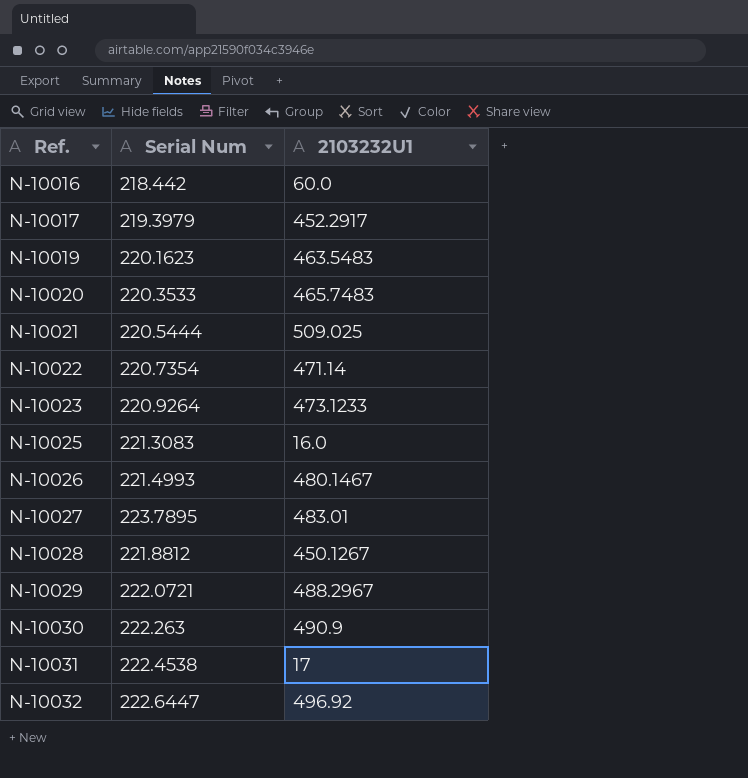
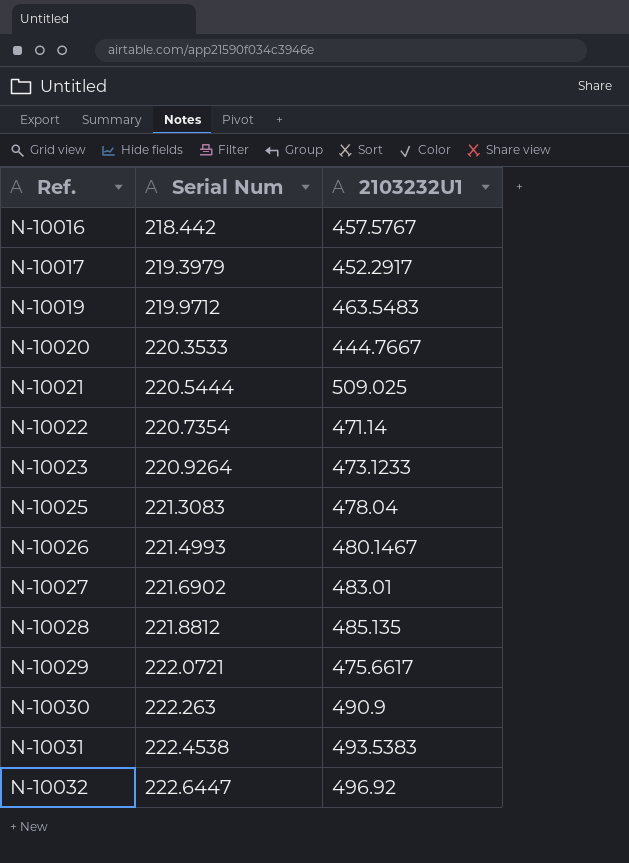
N-10016 | 2103232U1: 60.0 -> 457.5767
N-10019 | Serial Num: 220.1623 -> 219.9712
N-10020 | 2103232U1: 465.7483 -> 444.7667
N-10025 | 2103232U1: 16.0 -> 478.04
N-10027 | Serial Num: 223.7895 -> 221.6902
N-10028 | 2103232U1: 450.1267 -> 485.135
N-10029 | 2103232U1: 488.2967 -> 475.6617
N-10031 | 2103232U1: 17 -> 493.5383

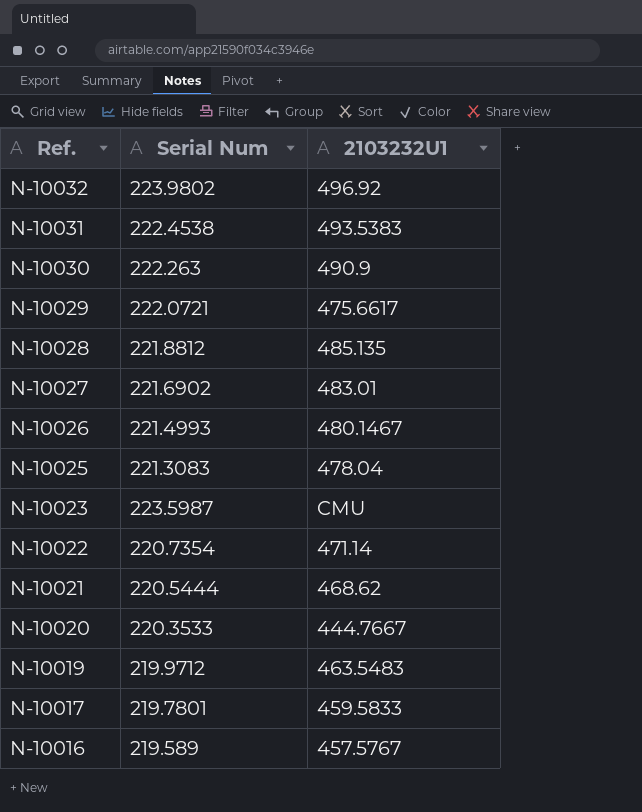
row order: Ref. ascending -> Ref. descending
N-10032 | Serial Num: 222.6447 -> 223.9802
N-10023 | Serial Num: 220.9264 -> 223.5987
N-10023 | 2103232U1: 473.1233 -> CMU
N-10021 | 2103232U1: 509.025 -> 468.62
N-10017 | Serial Num: 219.3979 -> 219.7801
N-10017 | 2103232U1: 452.2917 -> 459.5833
N-10016 | Serial Num: 218.442 -> 219.589

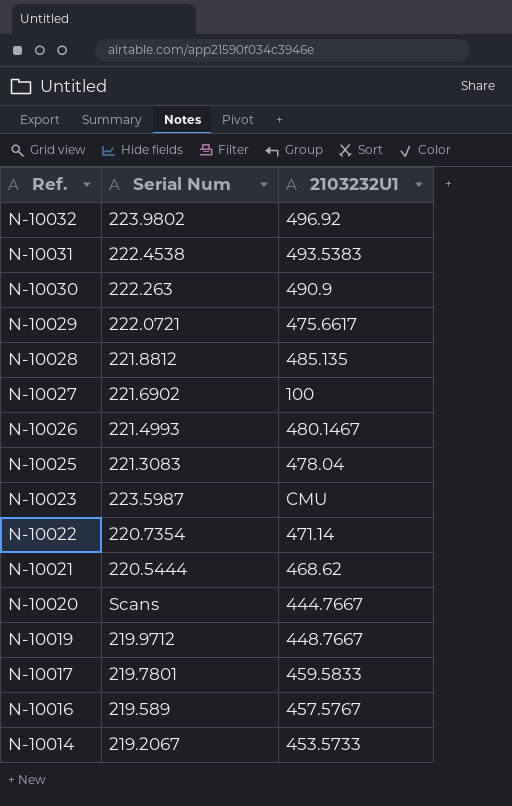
N-10027 | 2103232U1: 483.01 -> 100
N-10020 | Serial Num: 220.3533 -> Scans
N-10019 | 2103232U1: 463.5483 -> 448.7667
row N-10014: none -> 219.2067 | 453.5733

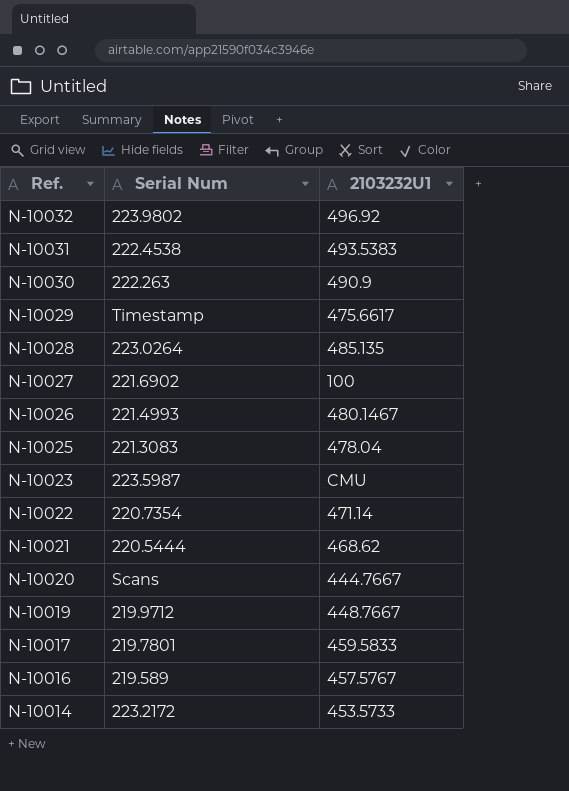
N-10029 | Serial Num: 222.0721 -> Timestamp
N-10028 | Serial Num: 221.8812 -> 223.0264
N-10014 | Serial Num: 219.2067 -> 223.2172

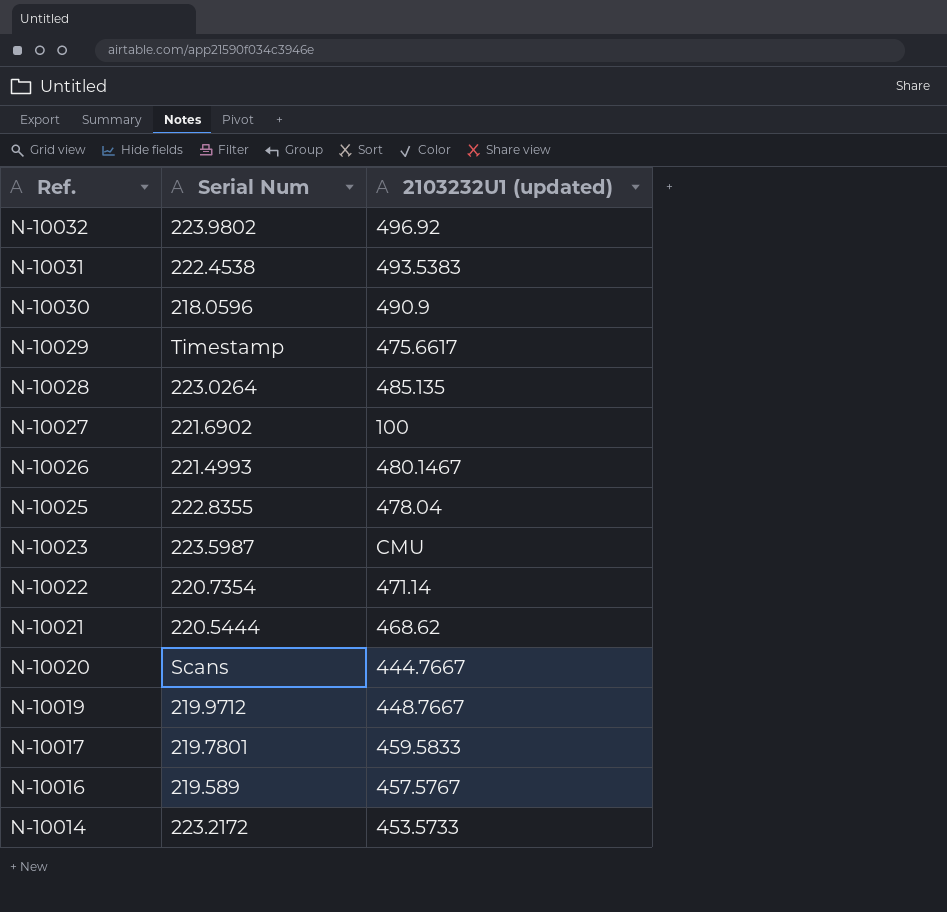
column name: 2103232U1 -> 2103232U1 (updated)
N-10030 | Serial Num: 222.263 -> 218.0596
N-10025 | Serial Num: 221.3083 -> 222.8355

